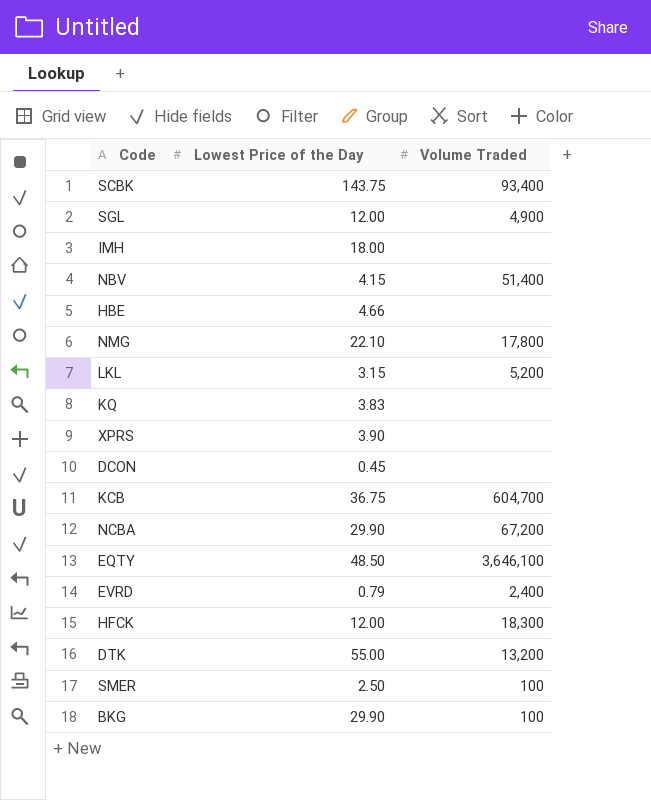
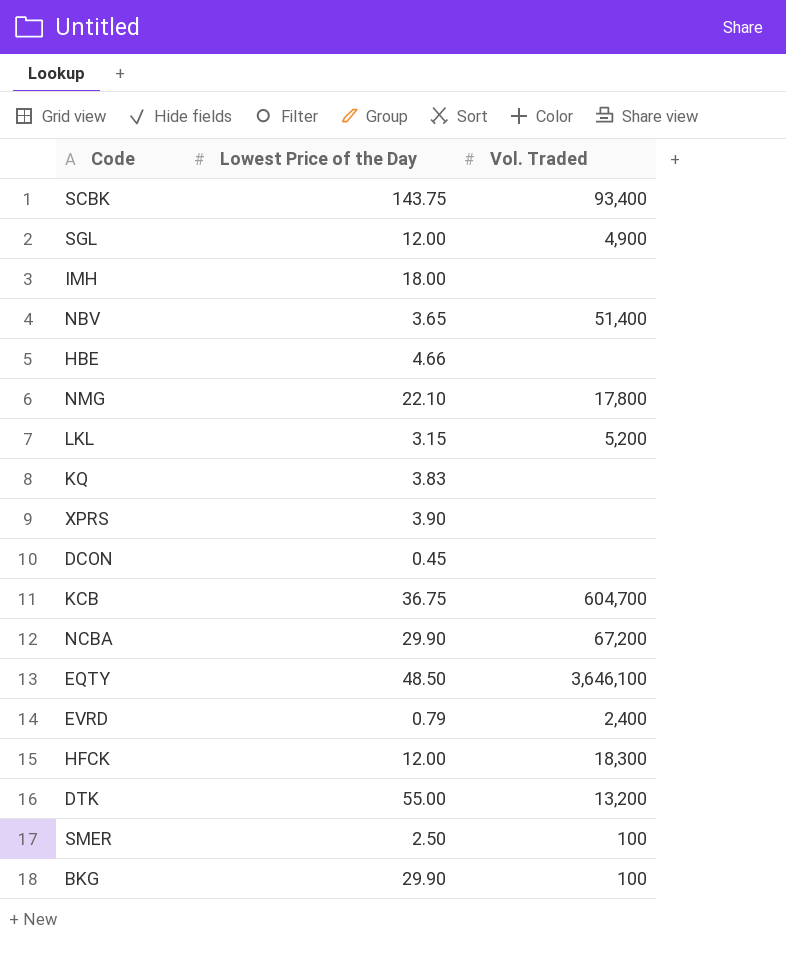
column name: Volume Traded -> Vol. Traded
NBV | Lowest Price of the Day: 4.15 -> 3.65

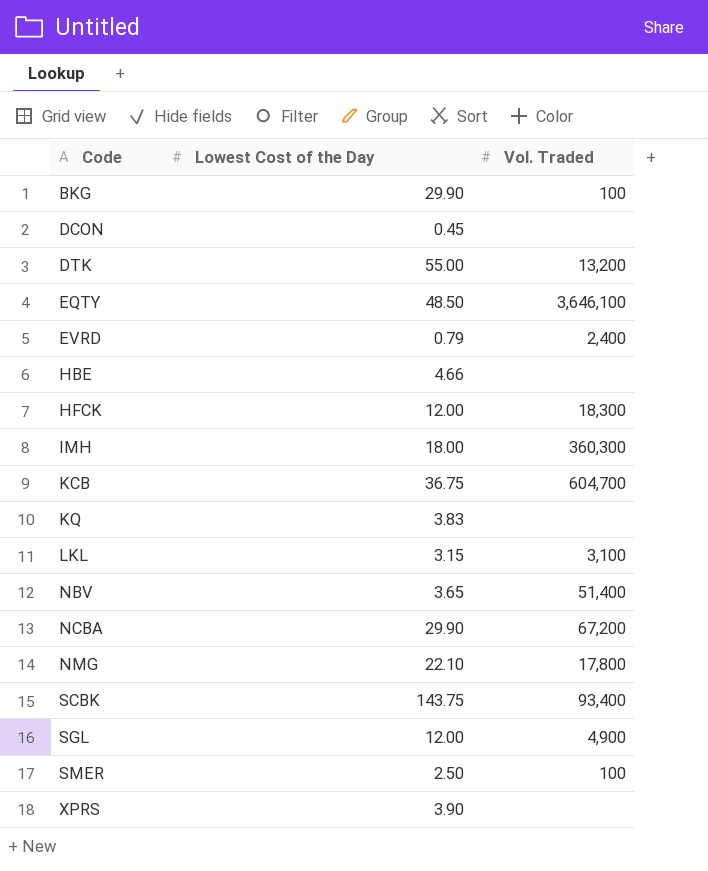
row order: none -> Code ascending
column name: Lowest Price of the Day -> Lowest Cost of the Day
IMH | Vol. Traded: none -> 360,300
LKL | Vol. Traded: 5,200 -> 3,100

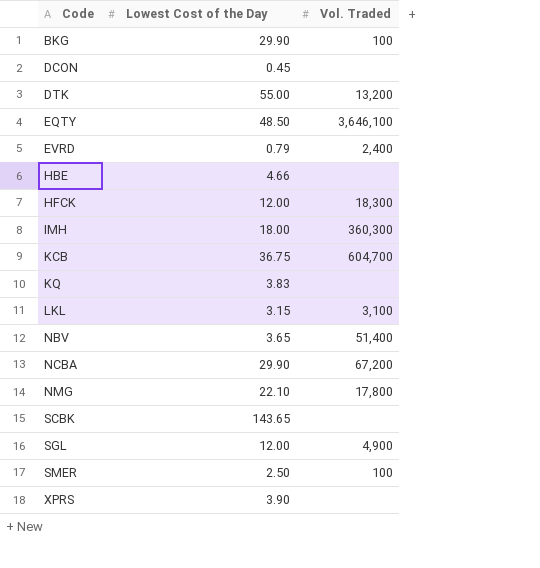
SCBK | Lowest Cost of the Day: 143.75 -> 143.65
SCBK | Vol. Traded: 93,400 -> none

